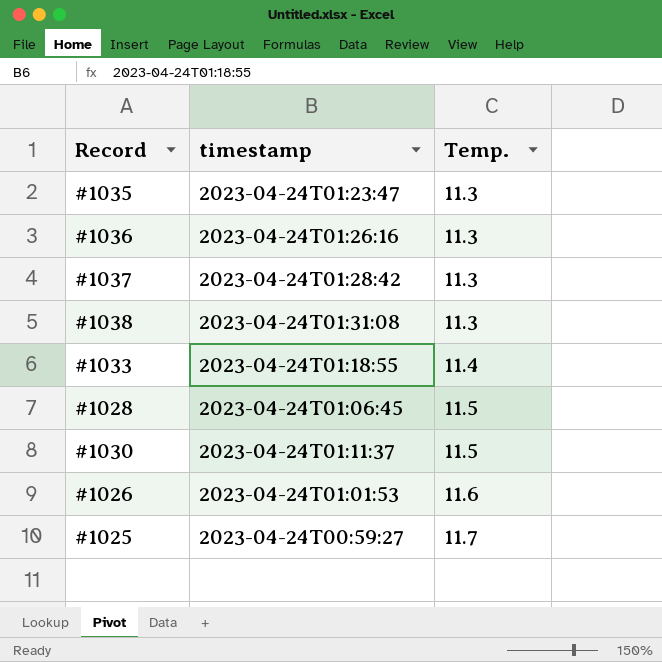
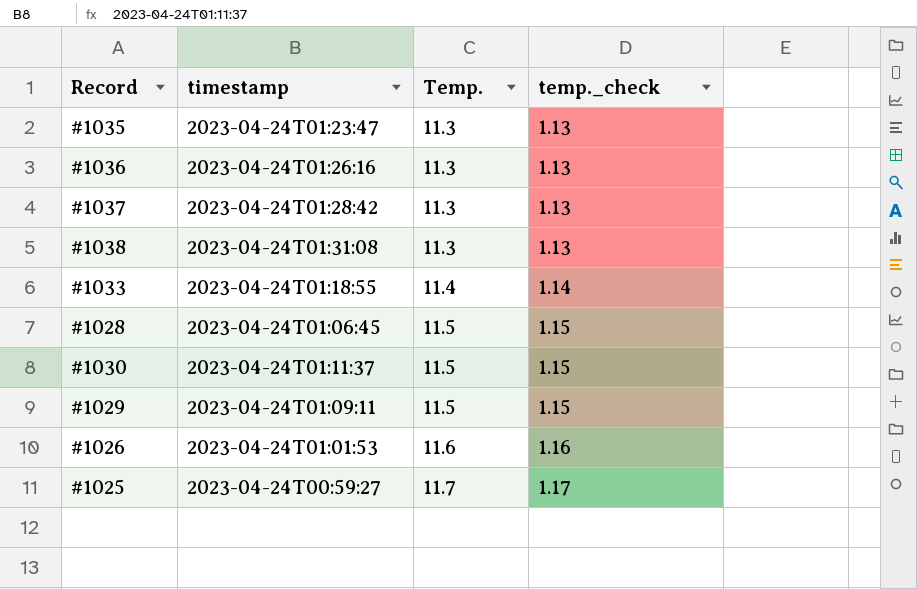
column temp._check | formula: none -> [Temp.] * 0.1
row #1029: none -> 2023-04-24T01:09:11 | 11.5 | 1.15

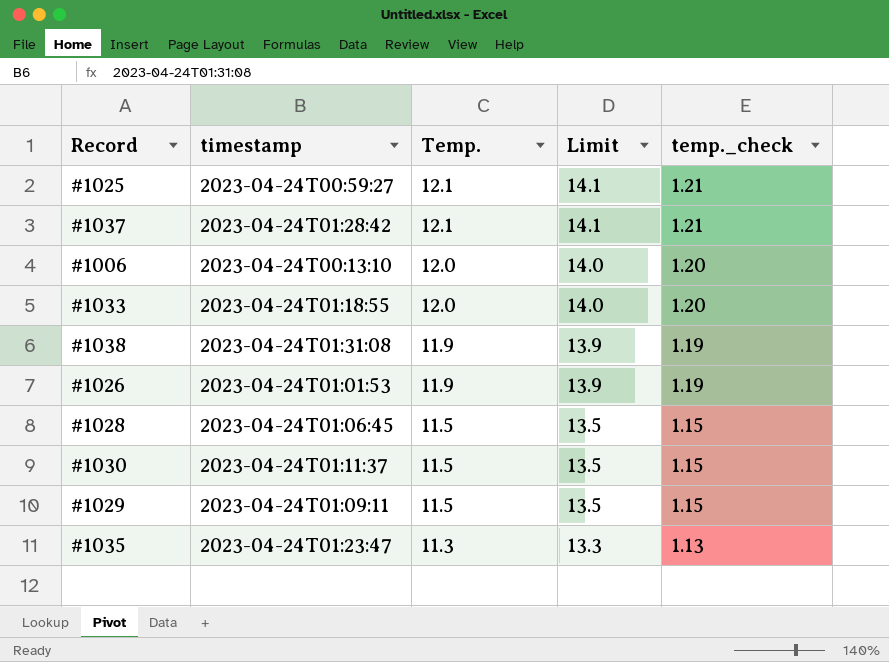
row order: Temp. ascending -> Temp. descending
column Limit | formula: none -> [Temp.] + 2
row #1036: 2023-04-24T01:26:16 | 11.3 | 1.13 -> none
#1025 | Temp.: 11.7 -> 12.1
#1025 | temp._check: 1.17 -> 1.21
#1037 | Temp.: 11.3 -> 12.1
#1037 | temp._check: 1.13 -> 1.21
row #1006: none -> 2023-04-24T00:13:10 | 12.0 | 14.0 | 1.20
#1033 | Temp.: 11.4 -> 12.0
#1033 | temp._check: 1.14 -> 1.20
#1038 | Temp.: 11.3 -> 11.9
#1038 | temp._check: 1.13 -> 1.19
#1026 | Temp.: 11.6 -> 11.9
#1026 | temp._check: 1.16 -> 1.19

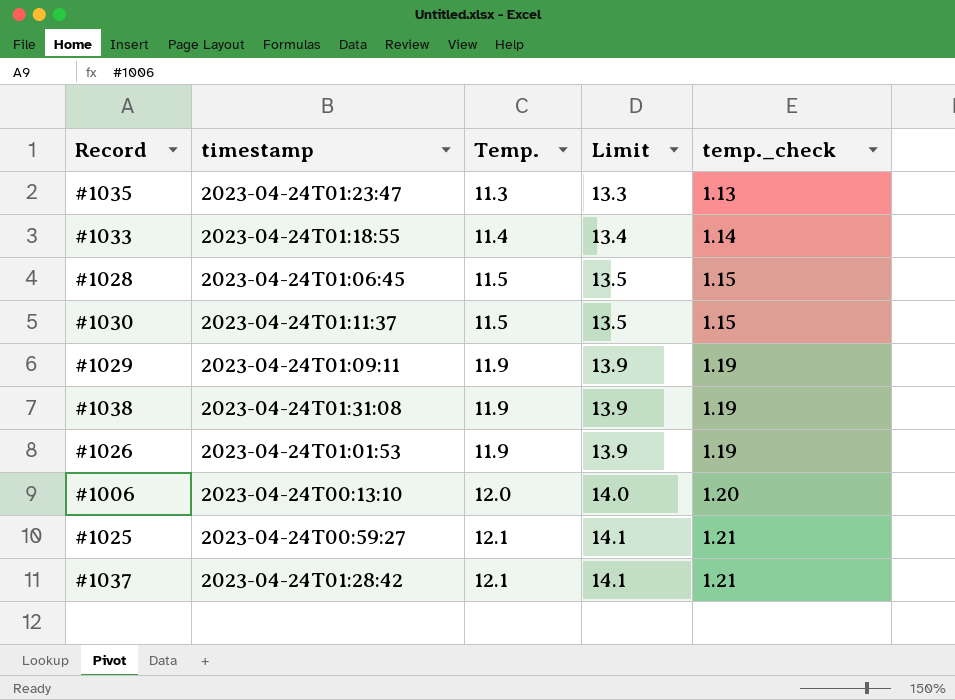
row order: Temp. descending -> Temp. ascending
#1033 | Temp.: 12.0 -> 11.4
#1033 | Limit: 14.0 -> 13.4
#1033 | temp._check: 1.20 -> 1.14
#1029 | Temp.: 11.5 -> 11.9
#1029 | Limit: 13.5 -> 13.9
#1029 | temp._check: 1.15 -> 1.19

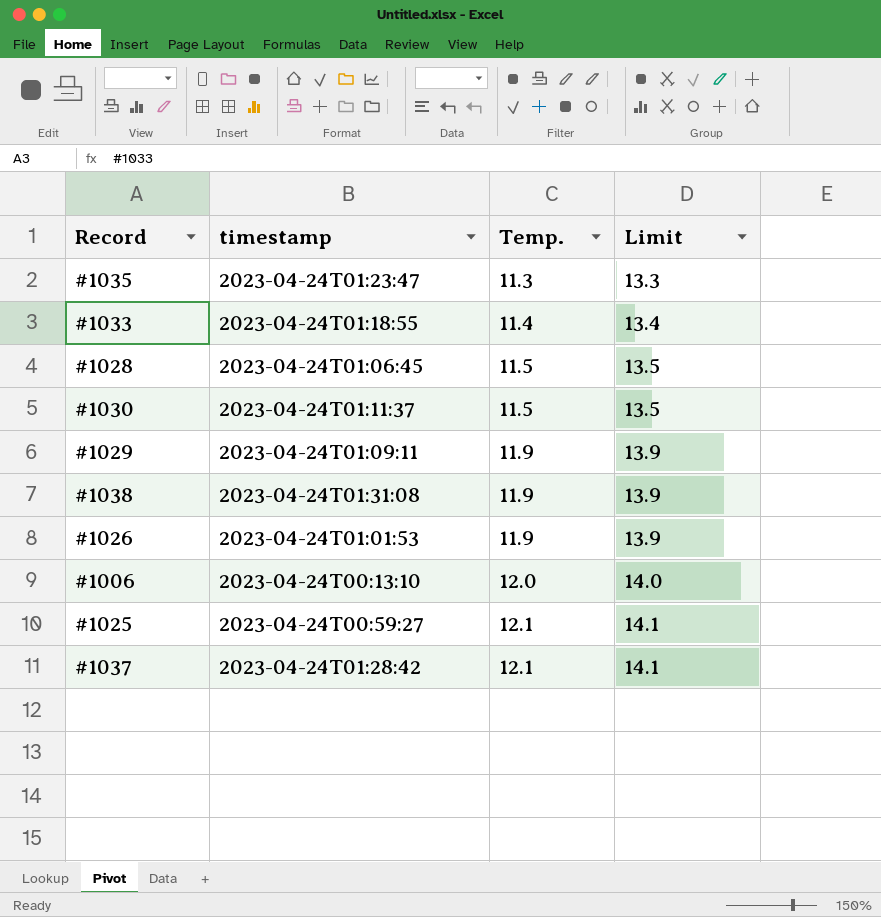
column temp._check | formula: [Temp.] * 0.1 -> none

